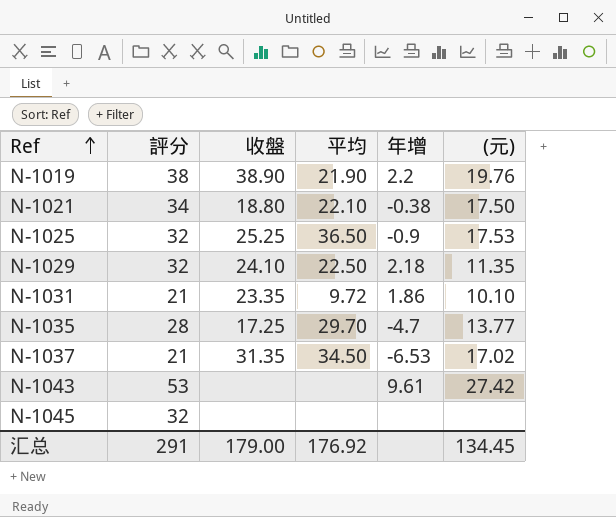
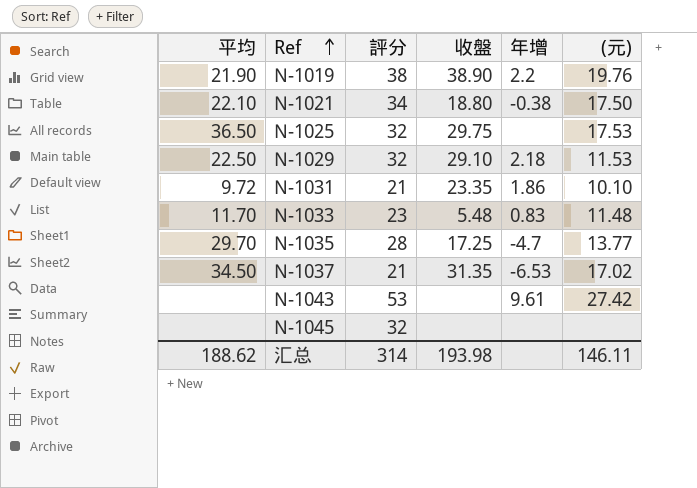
column 平均 | position: 4 -> 1
N-1025 | 收盤: 25.25 -> 29.75
N-1025 | 年增: -0.9 -> none
N-1029 | 收盤: 24.10 -> 29.10
N-1029 | (元): 11.35 -> 11.53
row N-1033: none -> 11.70 | 23 | 5.48 | 0.83 | 11.48
汇总 | 平均: 176.92 -> 188.62
汇总 | 評分: 291 -> 314
汇总 | 收盤: 179.00 -> 193.98
汇总 | (元): 134.45 -> 146.11

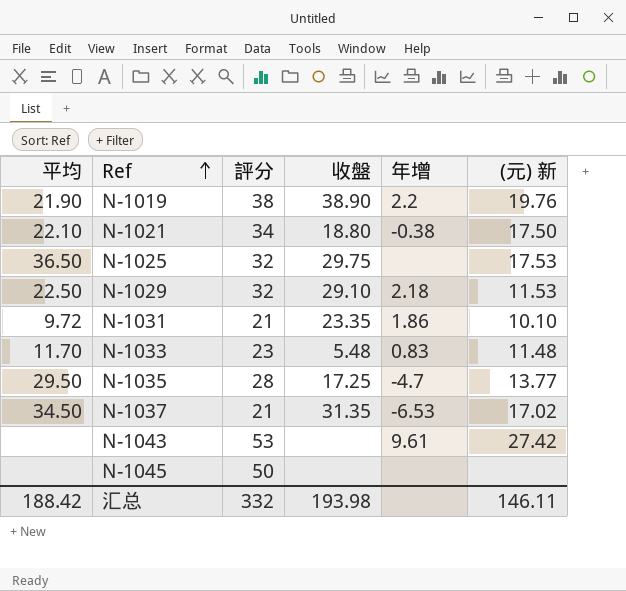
column name: (元) -> (元) 新
N-1035 | 平均: 29.70 -> 29.50
N-1045 | 評分: 32 -> 50
汇总 | 平均: 188.62 -> 188.42
汇总 | 評分: 314 -> 332

